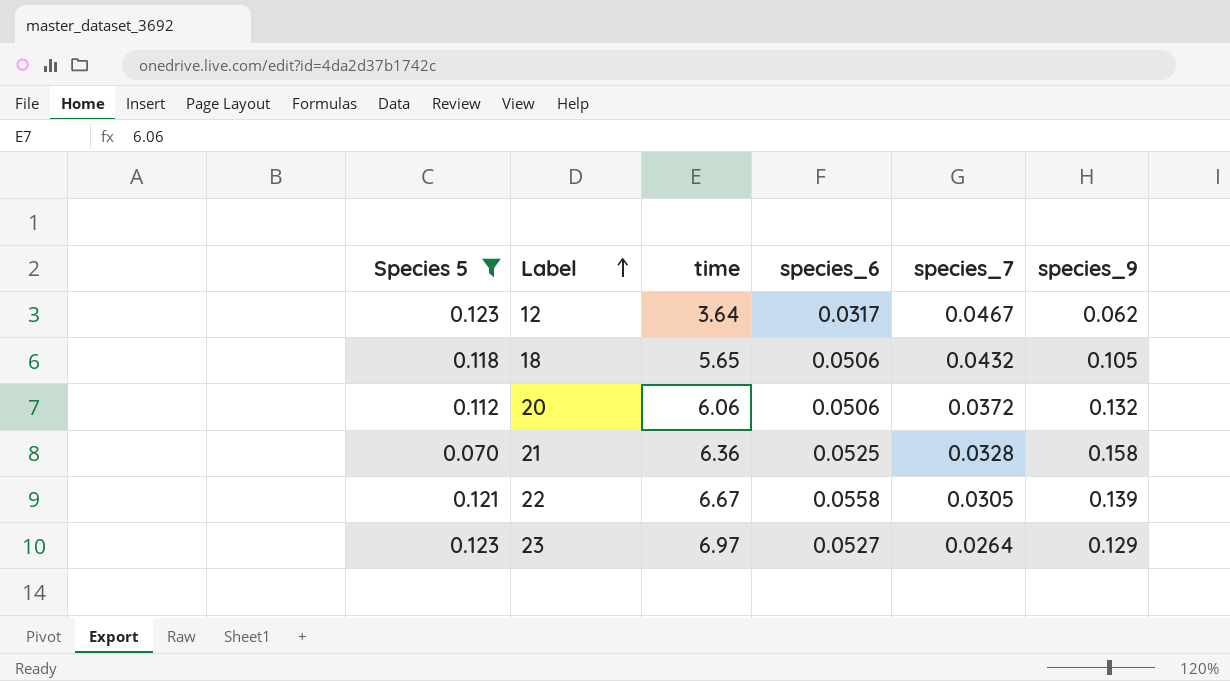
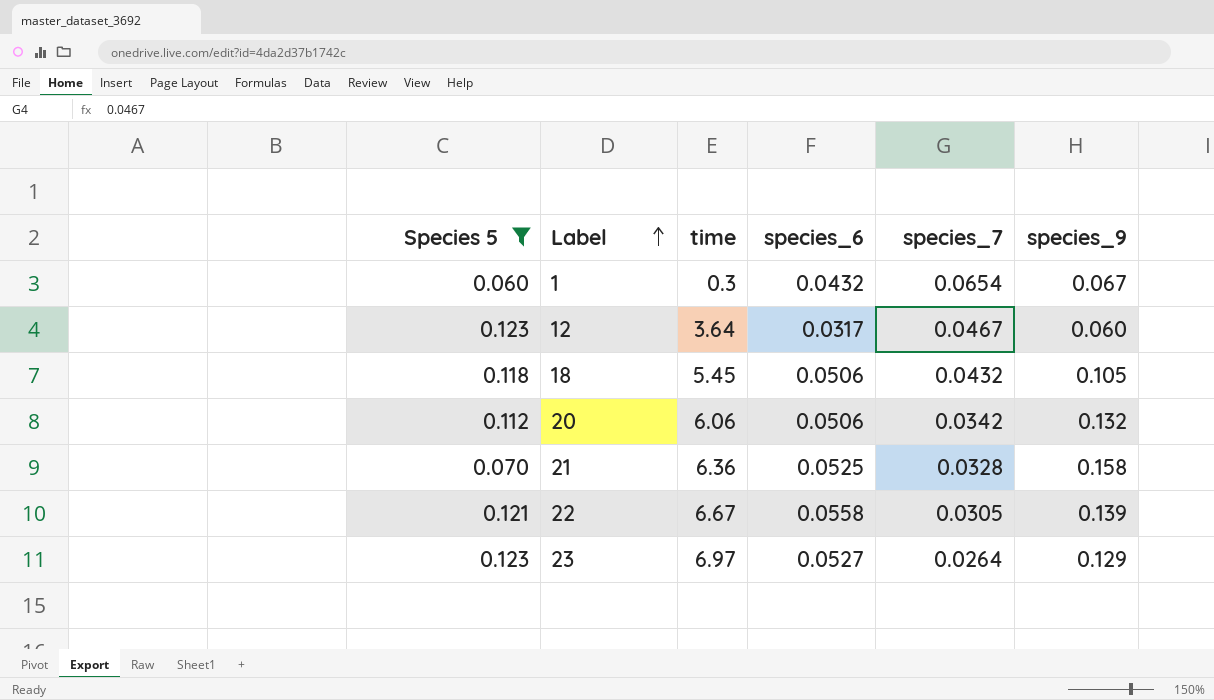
row 1: none -> 0.060 | 0.3 | 0.0432 | 0.0654 | 0.067
12 | species_9: 0.062 -> 0.060
18 | time: 5.65 -> 5.45
20 | species_7: 0.0372 -> 0.0342

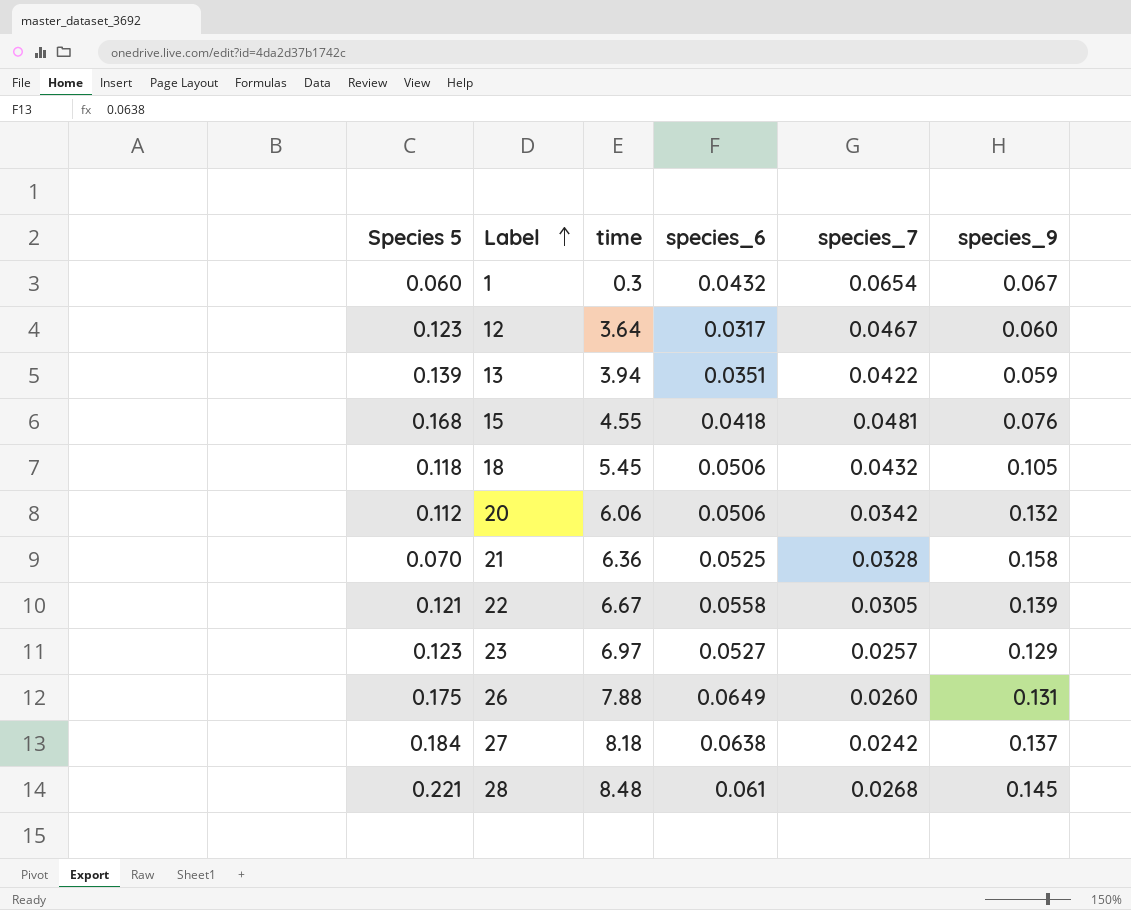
filter: Species 5 <= 0.123 -> none
23 | species_7: 0.0264 -> 0.0257

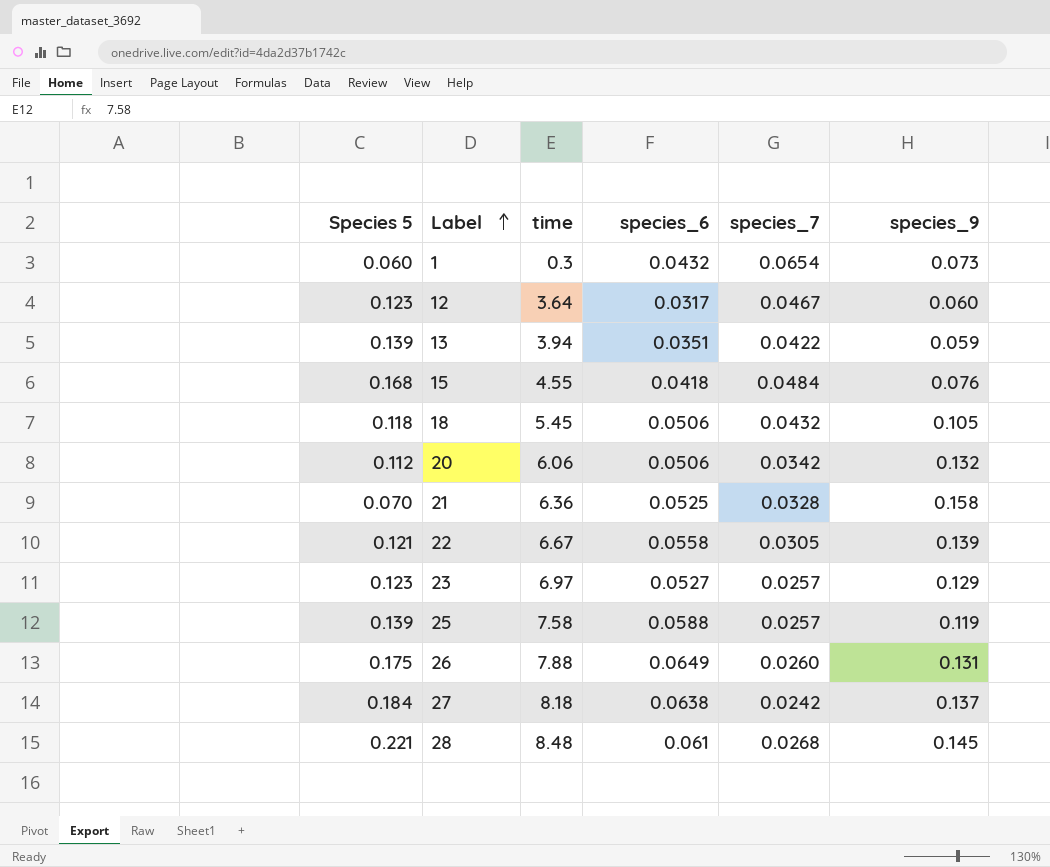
1 | species_9: 0.067 -> 0.073
15 | species_7: 0.0481 -> 0.0484
row 25: none -> 0.139 | 7.58 | 0.0588 | 0.0257 | 0.119

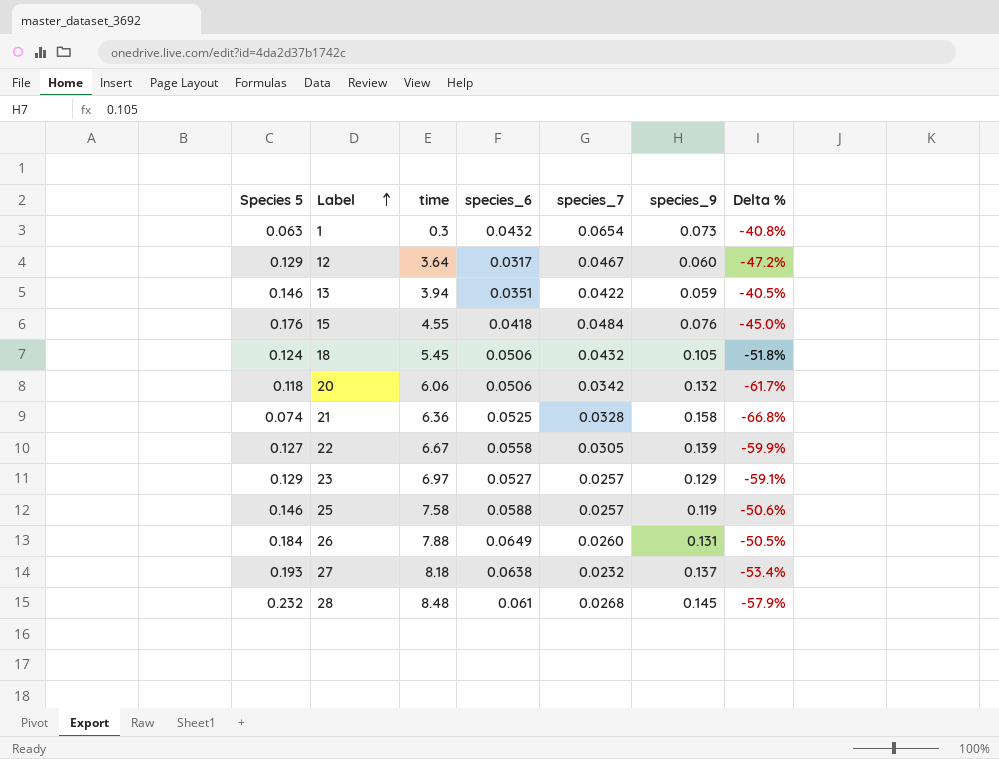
column Delta % | formula: none -> ([species_6] - [species_9]) / [species_9]
1 | Species 5: 0.060 -> 0.063
12 | Species 5: 0.123 -> 0.129
13 | Species 5: 0.139 -> 0.146
15 | Species 5: 0.168 -> 0.176
18 | Species 5: 0.118 -> 0.124
20 | Species 5: 0.112 -> 0.118
21 | Species 5: 0.070 -> 0.074
22 | Species 5: 0.121 -> 0.127
23 | Species 5: 0.123 -> 0.129
25 | Species 5: 0.139 -> 0.146
26 | Species 5: 0.175 -> 0.184
27 | Species 5: 0.184 -> 0.193
27 | species_7: 0.0242 -> 0.0232
28 | Species 5: 0.221 -> 0.232

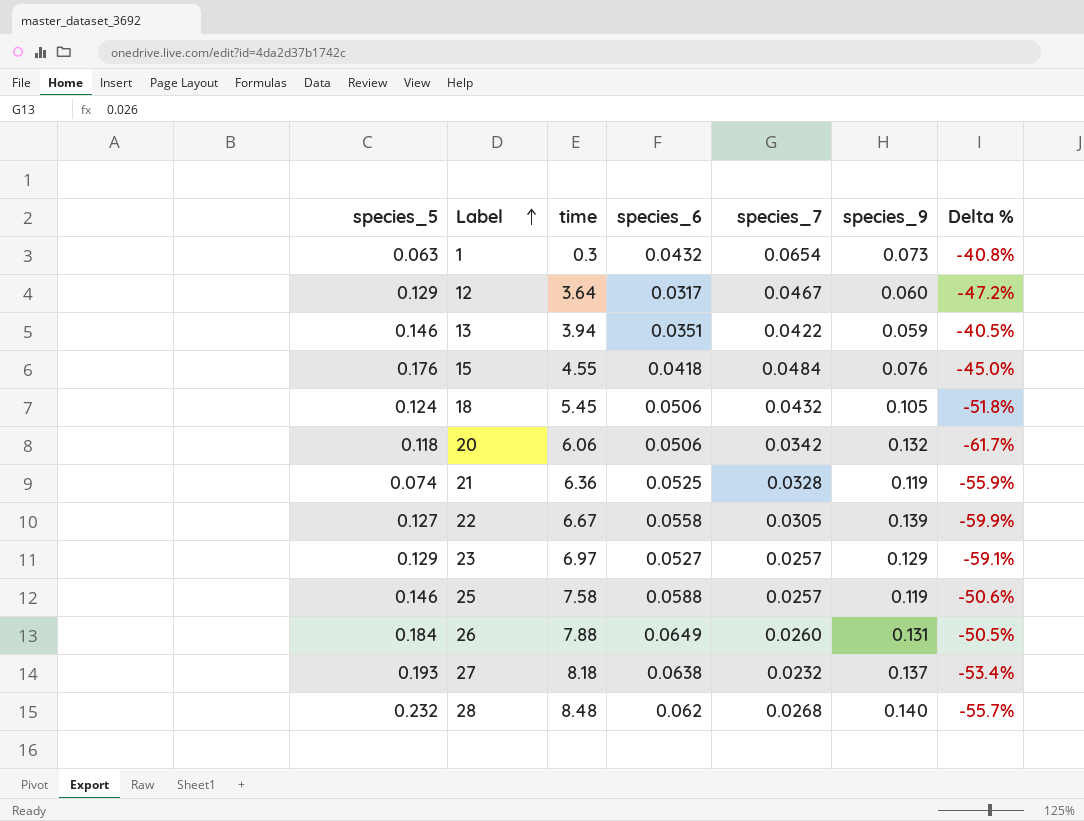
column name: Species 5 -> species_5
21 | species_9: 0.158 -> 0.119
21 | Delta %: -66.8% -> -55.9%
28 | species_6: 0.061 -> 0.062
28 | species_9: 0.145 -> 0.140
28 | Delta %: -57.9% -> -55.7%

